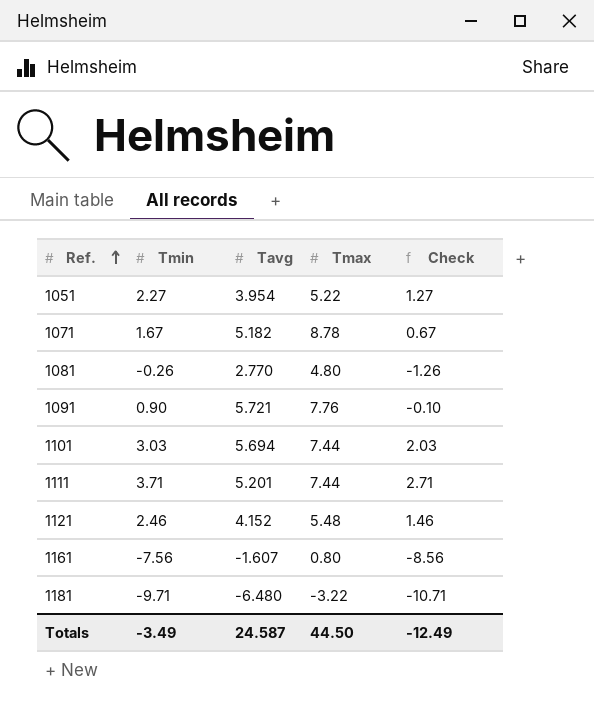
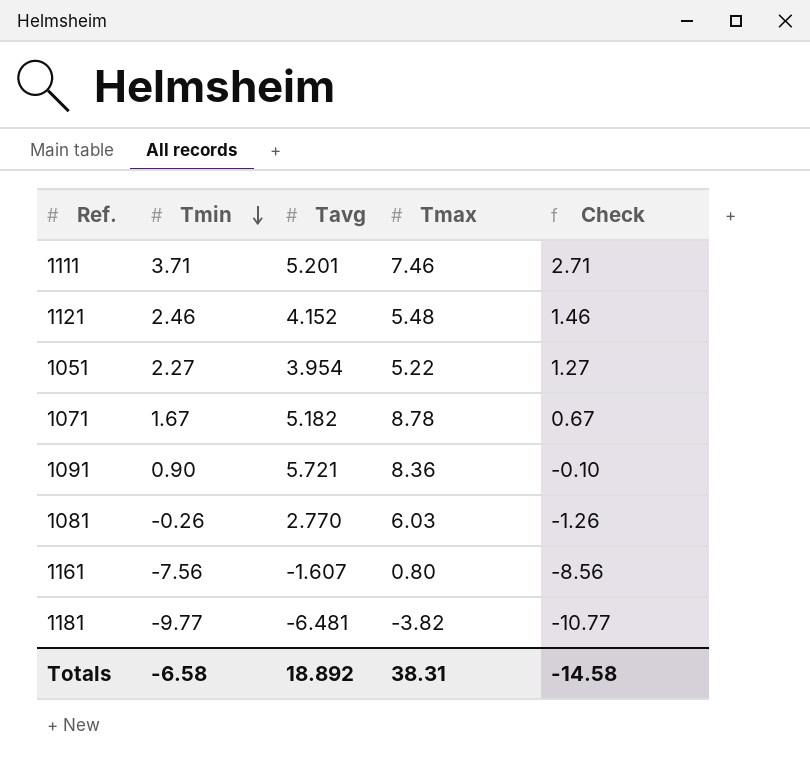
row order: Ref. ascending -> Tmin descending
row 1101: 3.03 | 5.694 | 7.44 | 2.03 -> none
1111 | Tmax: 7.44 -> 7.46
1091 | Tmax: 7.76 -> 8.36
1081 | Tmax: 4.80 -> 6.03
1181 | Tmin: -9.71 -> -9.77
1181 | Tavg: -6.480 -> -6.481
1181 | Tmax: -3.22 -> -3.82
1181 | Check: -10.71 -> -10.77
Totals | Tmin: -3.49 -> -6.58
Totals | Tavg: 24.587 -> 18.892
Totals | Tmax: 44.50 -> 38.31
Totals | Check: -12.49 -> -14.58

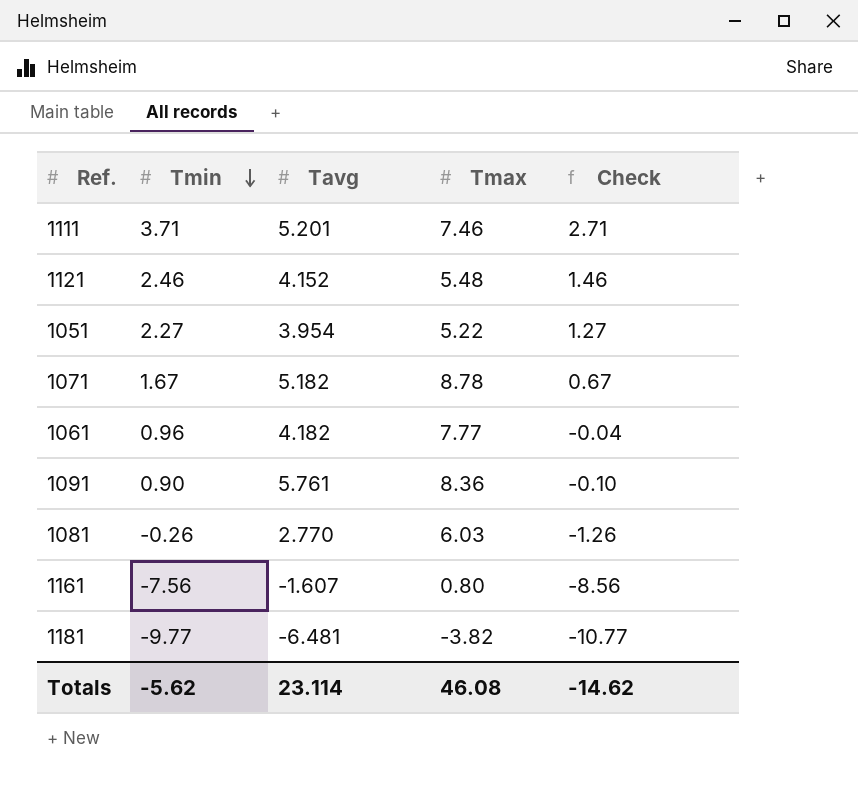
row 1061: none -> 0.96 | 4.182 | 7.77 | -0.04
1091 | Tavg: 5.721 -> 5.761
Totals | Tmin: -6.58 -> -5.62
Totals | Tavg: 18.892 -> 23.114
Totals | Tmax: 38.31 -> 46.08
Totals | Check: -14.58 -> -14.62

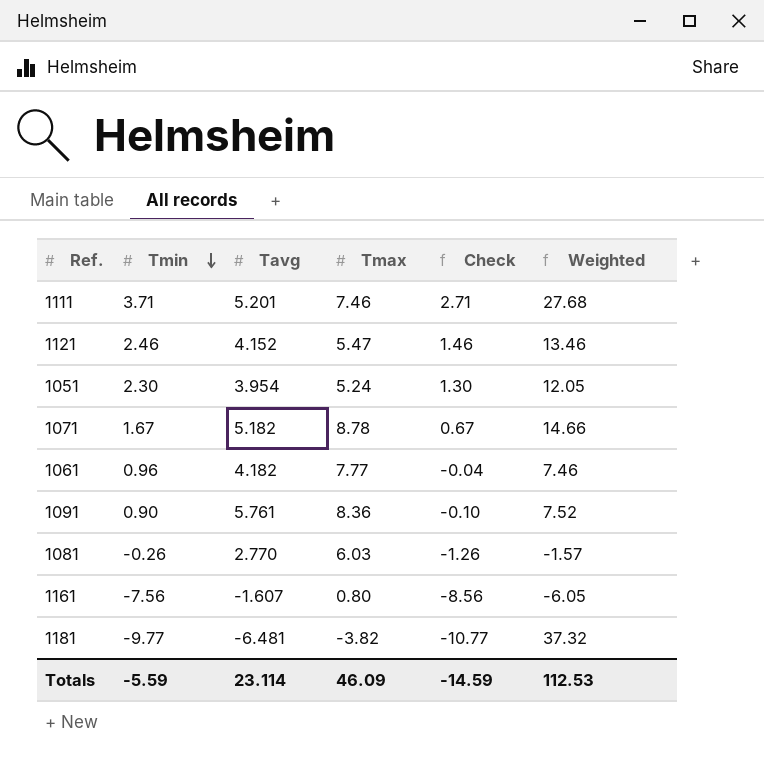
column Weighted | formula: none -> [Tmin] * [Tmax]
1121 | Tmax: 5.48 -> 5.47
1051 | Tmin: 2.27 -> 2.30
1051 | Tmax: 5.22 -> 5.24
1051 | Check: 1.27 -> 1.30
Totals | Tmin: -5.62 -> -5.59
Totals | Tmax: 46.08 -> 46.09
Totals | Check: -14.62 -> -14.59

